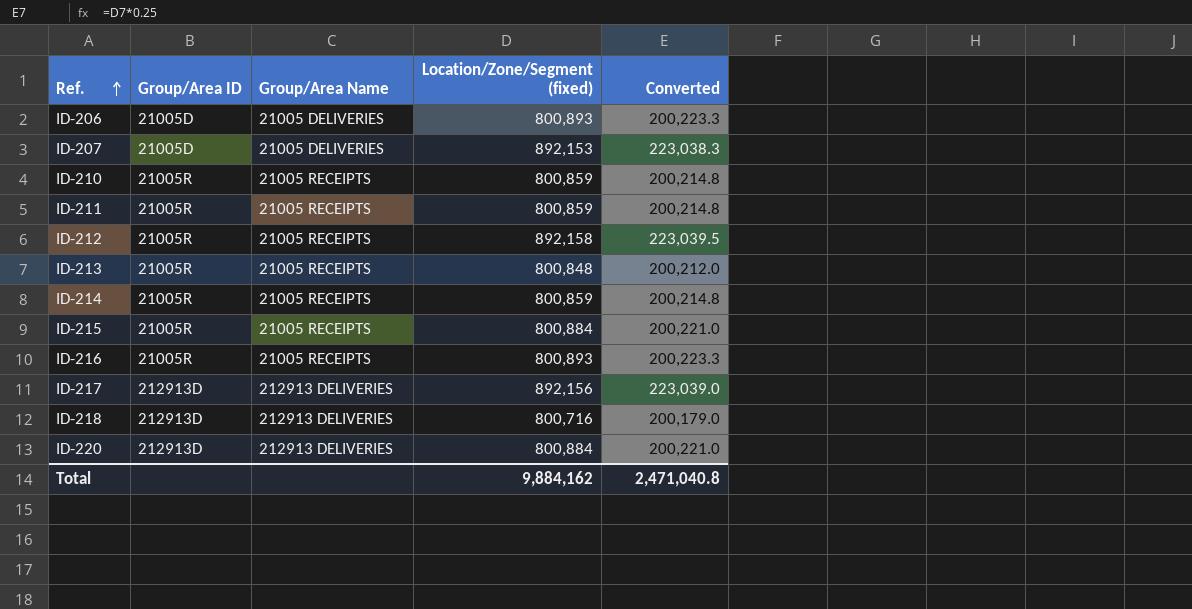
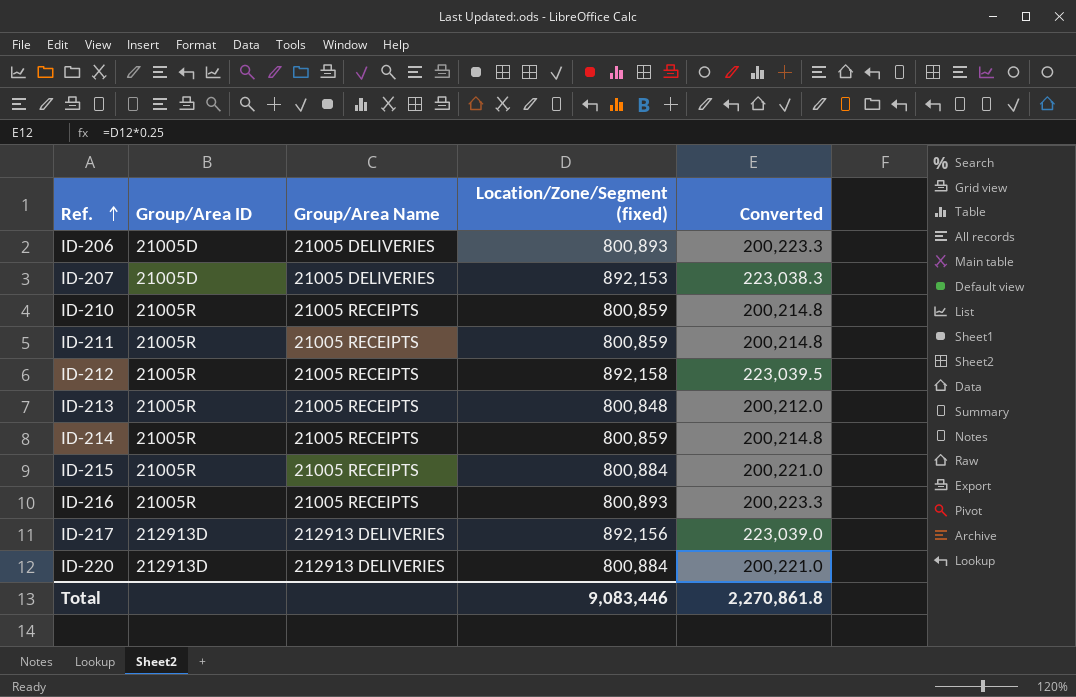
row ID-218: 212913D | 212913 DELIVERIES | 800,716 | 200,179.0 -> none
Total | Location/Zone/Segment (fixed): 9,884,162 -> 9,083,446
Total | Converted: 2,471,040.8 -> 2,270,861.8

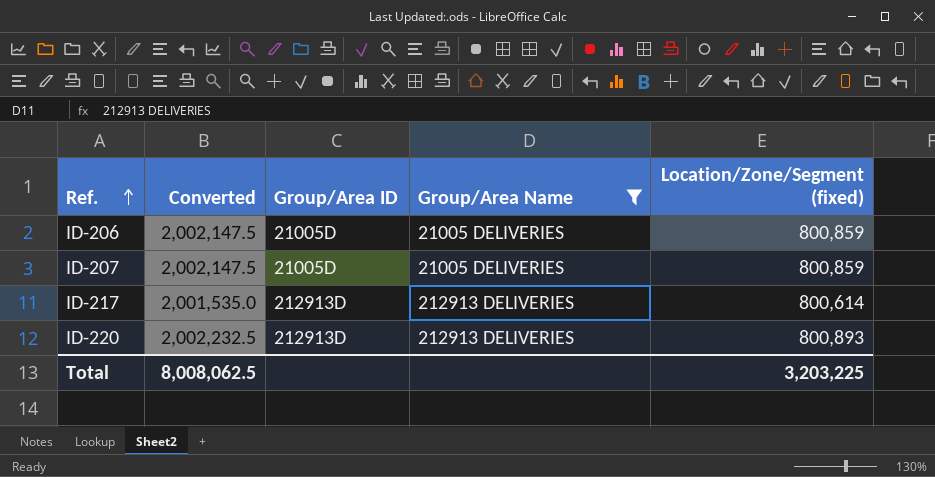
filter: none -> Group/Area Name != 21005 RECEIPTS
column Converted | formula: [Location/Zone/Segment (fixed)] * 0.25 -> [Location/Zone/Segment (fixed)] * 2.5
column Converted | position: 5 -> 2
ID-206 | Location/Zone/Segment (fixed): 800,893 -> 800,859
ID-207 | Location/Zone/Segment (fixed): 892,153 -> 800,859
ID-217 | Location/Zone/Segment (fixed): 892,156 -> 800,614
ID-220 | Location/Zone/Segment (fixed): 800,884 -> 800,893
Total | Converted: 2,270,861.8 -> 8,008,062.5
Total | Location/Zone/Segment (fixed): 9,083,446 -> 3,203,225

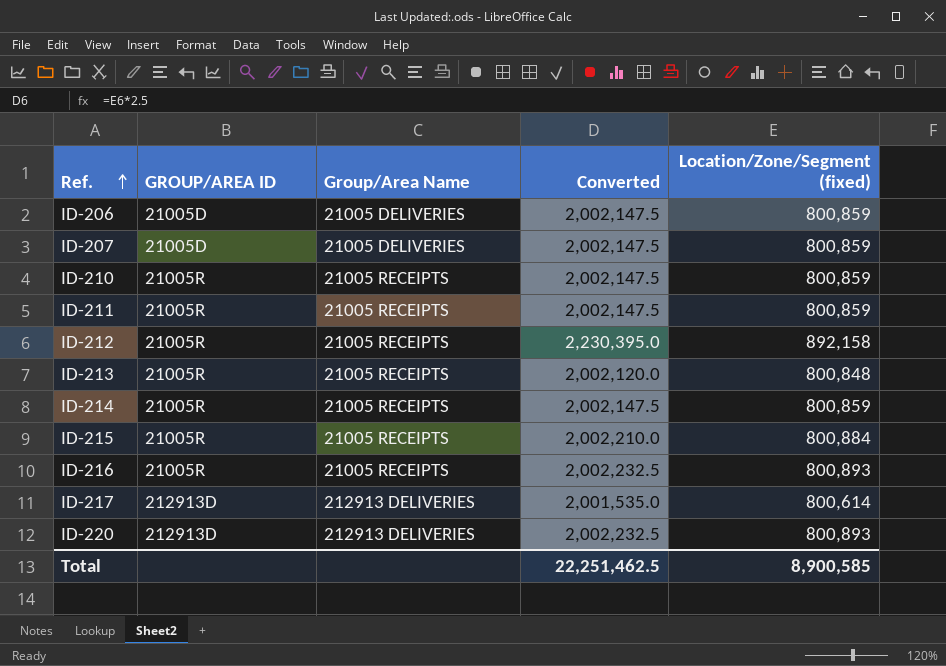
filter: Group/Area Name != 21005 RECEIPTS -> none
column name: Group/Area ID -> GROUP/AREA ID
column Converted | position: 2 -> 4
Total | Converted: 8,008,062.5 -> 22,251,462.5
Total | Location/Zone/Segment (fixed): 3,203,225 -> 8,900,585

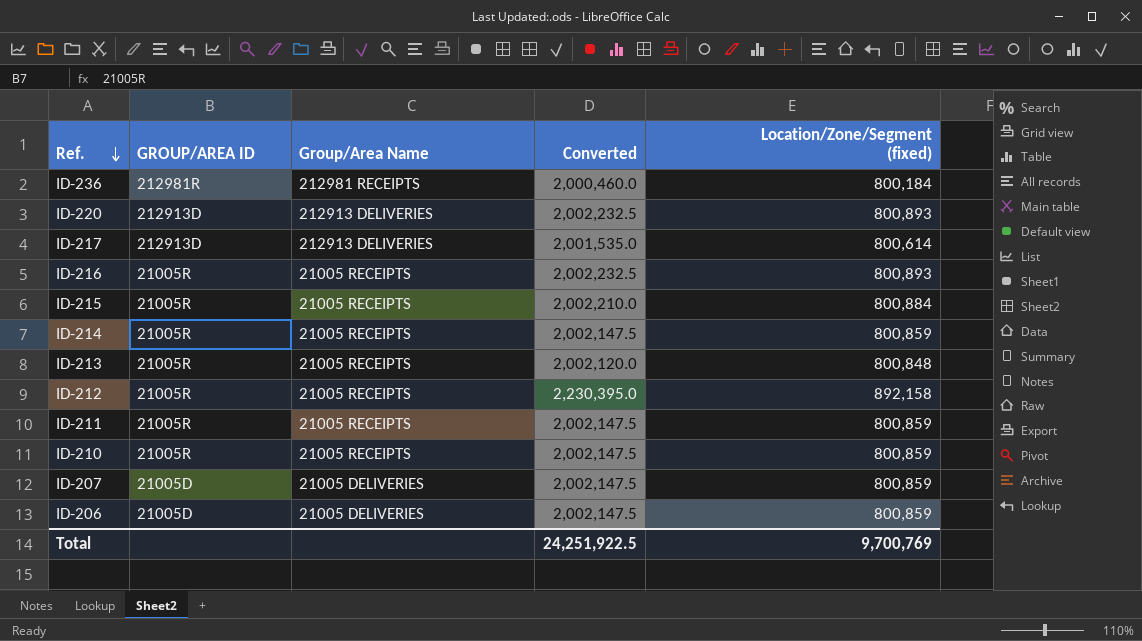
row order: Ref. ascending -> Ref. descending
row ID-236: none -> 212981R | 212981 RECEIPTS | 2,000,460.0 | 800,184
Total | Converted: 22,251,462.5 -> 24,251,922.5
Total | Location/Zone/Segment (fixed): 8,900,585 -> 9,700,769

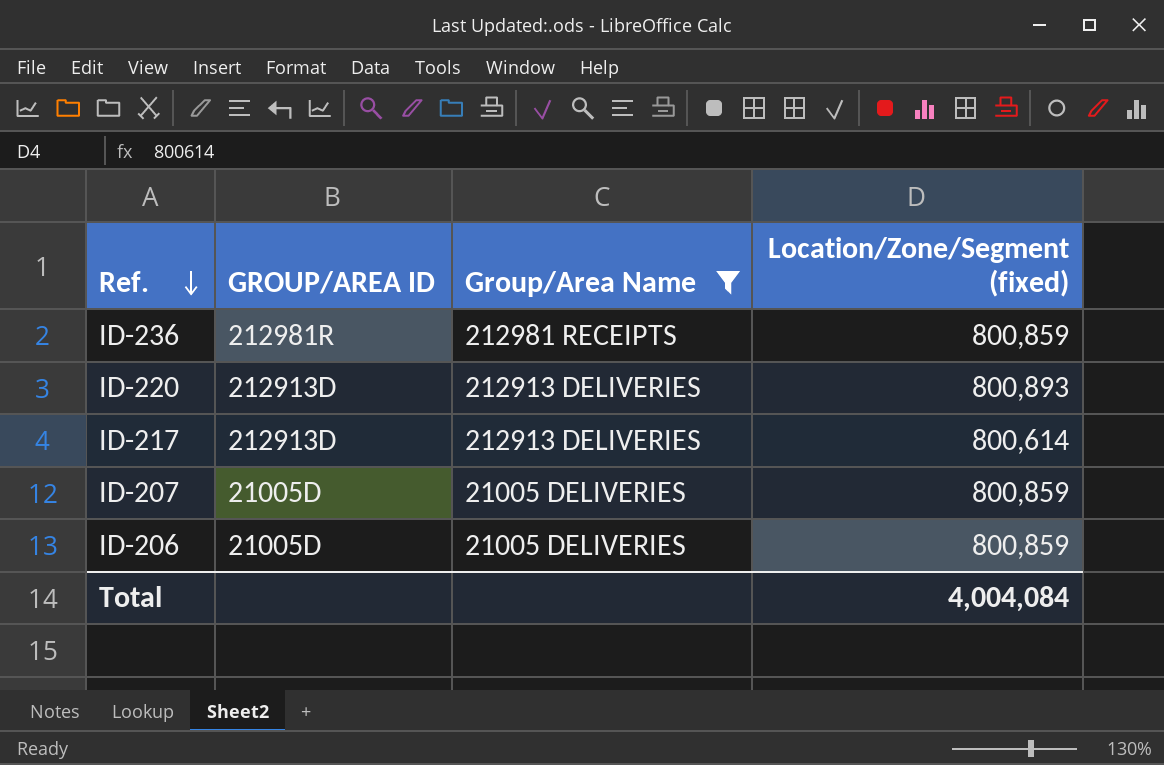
filter: none -> Group/Area Name != 21005 RECEIPTS
column Converted | formula: [Location/Zone/Segment (fixed)] * 2.5 -> none
ID-236 | Location/Zone/Segment (fixed): 800,184 -> 800,859
Total | Location/Zone/Segment (fixed): 9,700,769 -> 4,004,084

